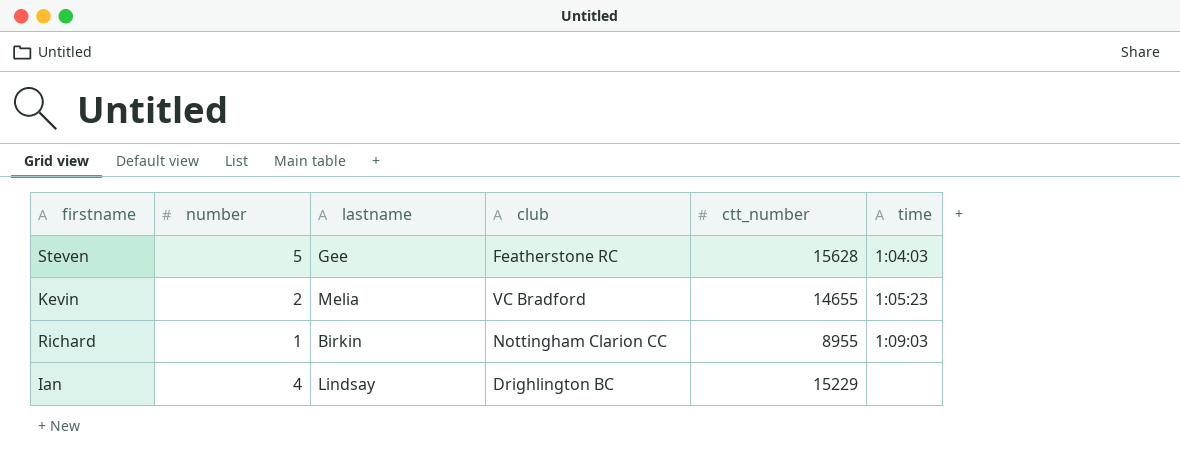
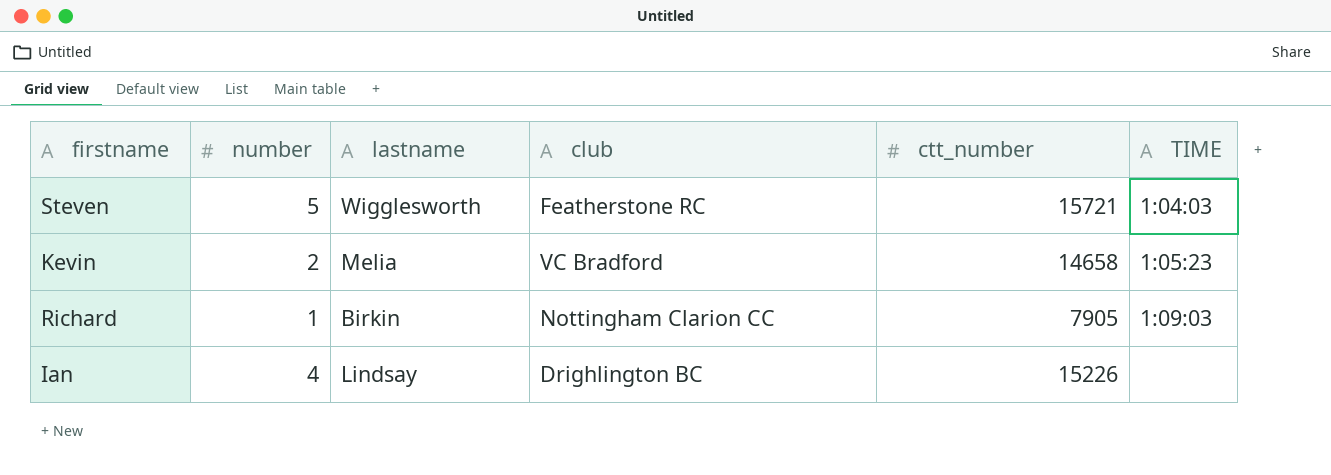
column name: time -> TIME
Steven | lastname: Gee -> Wigglesworth
Steven | ctt_number: 15628 -> 15721
Kevin | ctt_number: 14655 -> 14658
Richard | ctt_number: 8955 -> 7905
Ian | ctt_number: 15229 -> 15226

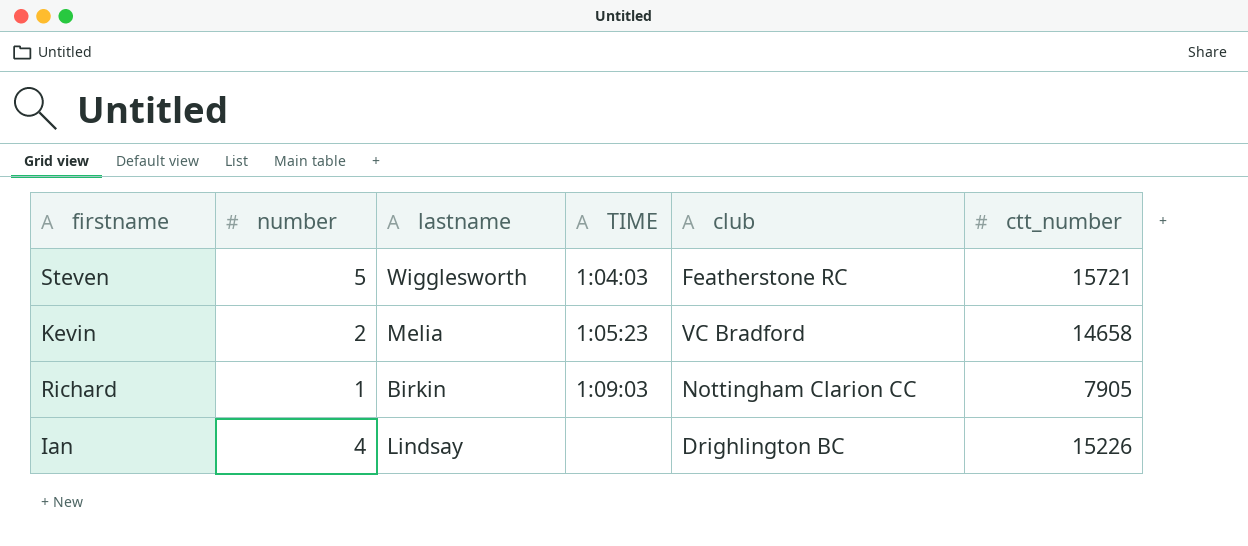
column TIME | position: 6 -> 4

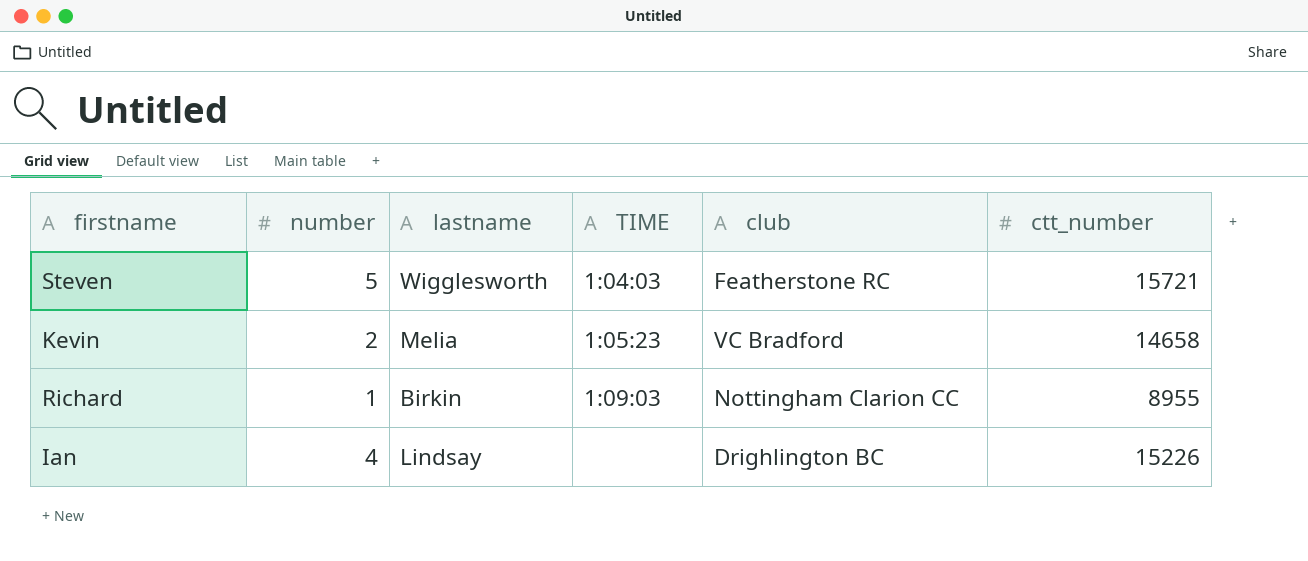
Richard | ctt_number: 7905 -> 8955

